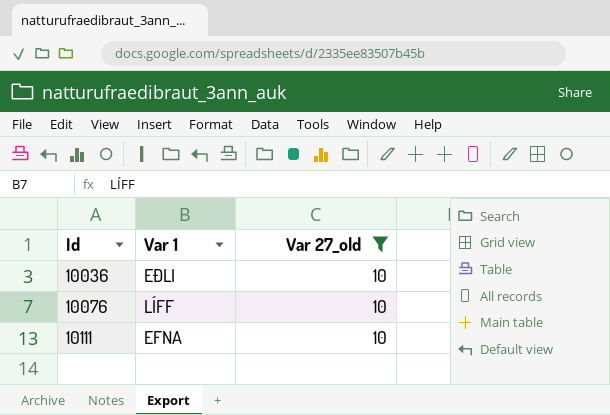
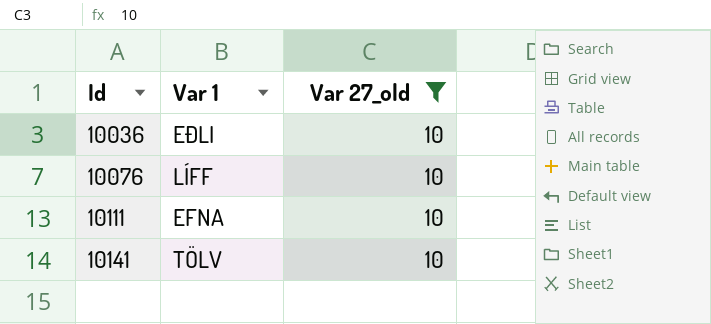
row 10141: none -> TÖLV | 10

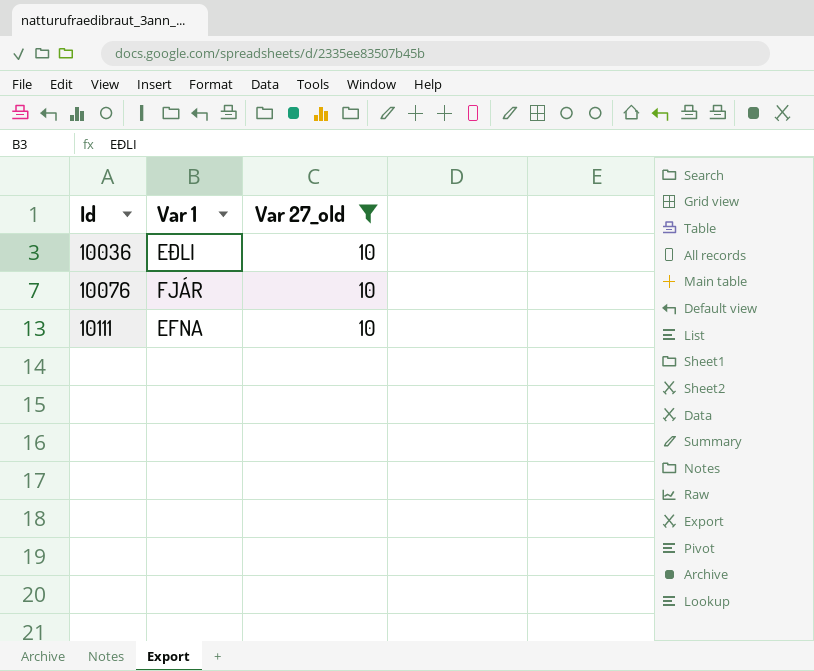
row 10141: TÖLV | 10 -> none
10076 | Var 1: LÍFF -> FJÁR

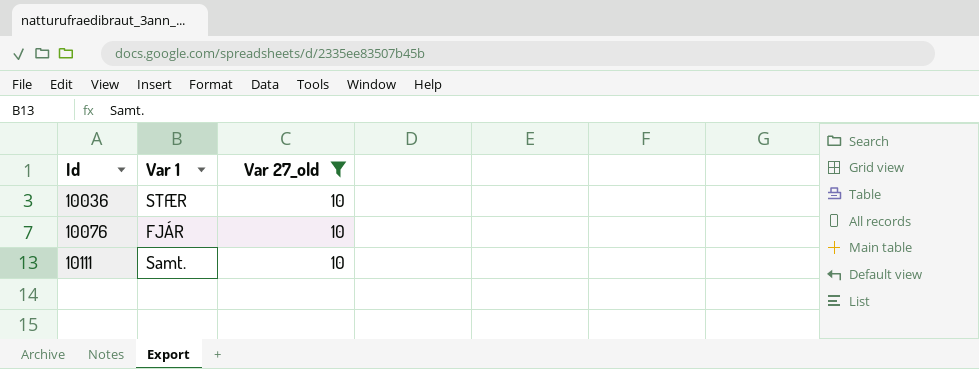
10036 | Var 1: EÐLI -> STÆR
10111 | Var 1: EFNA -> Samt.

